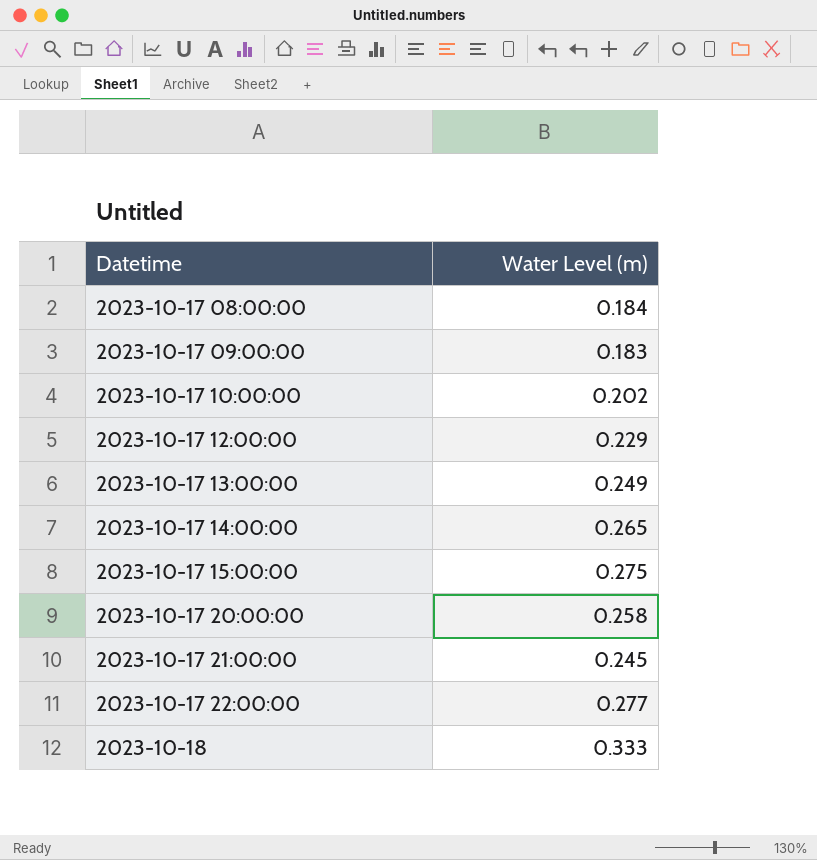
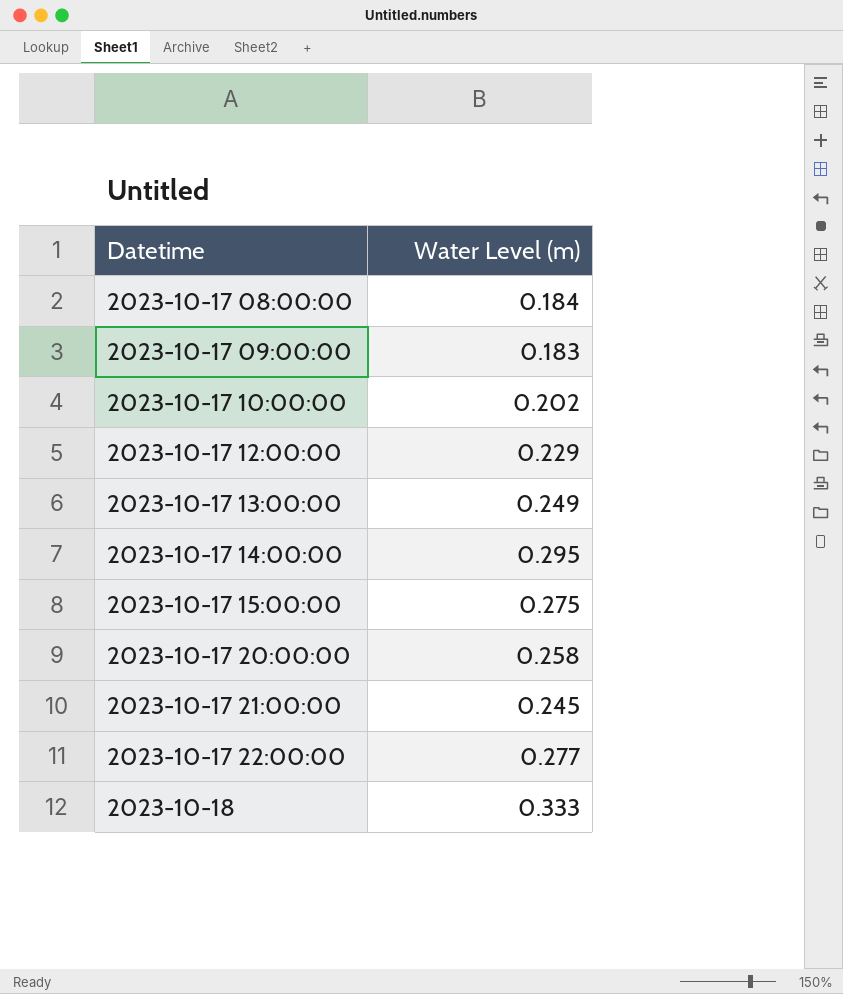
2023-10-17 14:00:00 | Water Level (m): 0.265 -> 0.295

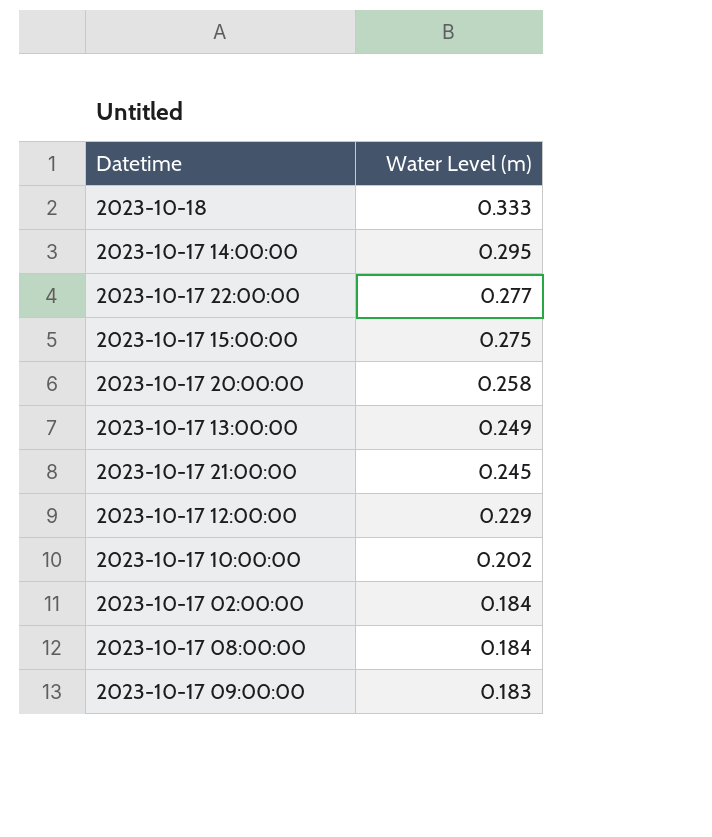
row order: Datetime ascending -> Water Level (m) descending
row 2023-10-17 02:00:00: none -> 0.184

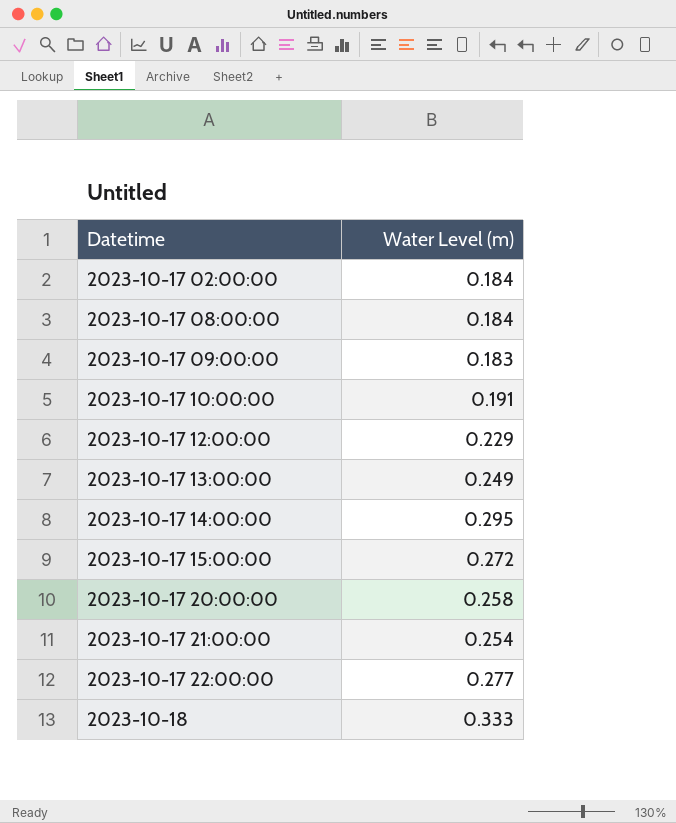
row order: Water Level (m) descending -> Datetime ascending
2023-10-17 10:00:00 | Water Level (m): 0.202 -> 0.191
2023-10-17 15:00:00 | Water Level (m): 0.275 -> 0.272
2023-10-17 21:00:00 | Water Level (m): 0.245 -> 0.254

